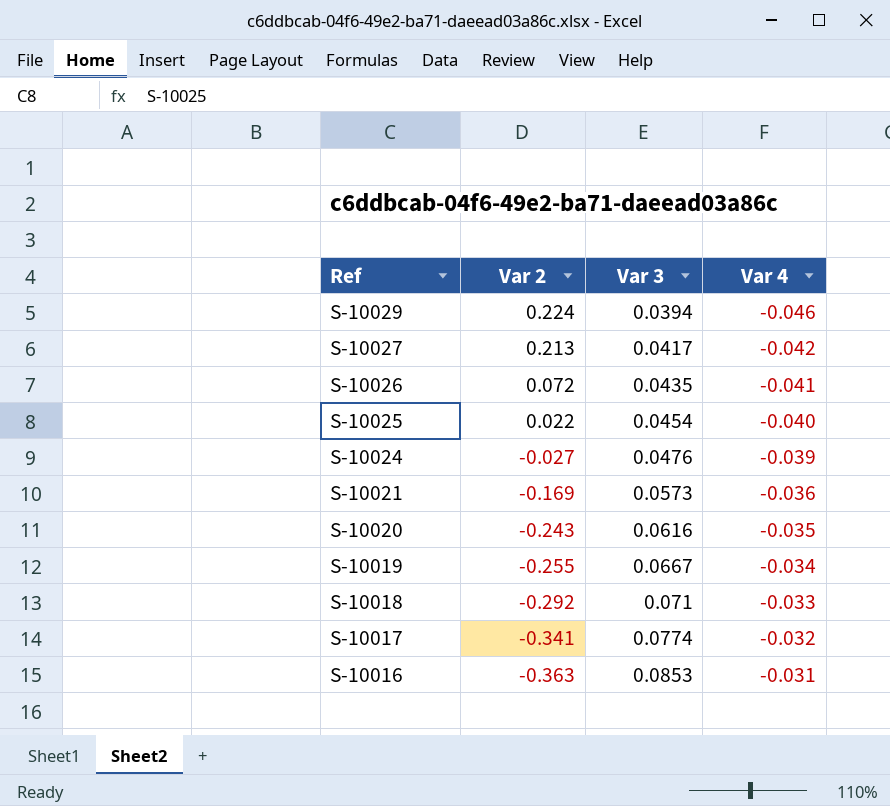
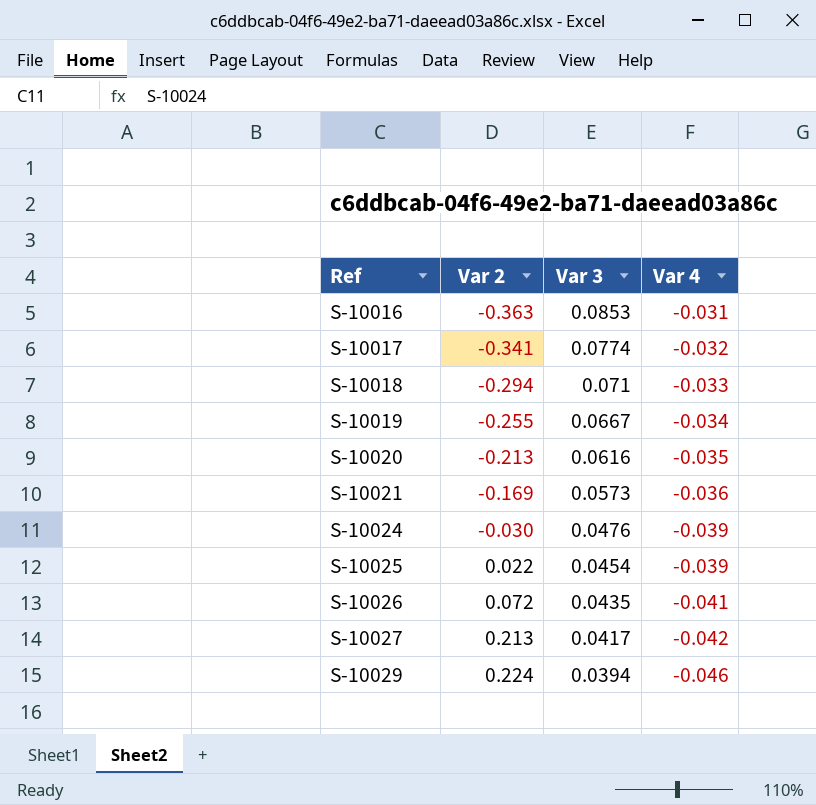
row order: Ref descending -> Ref ascending
S-10018 | Var 2: -0.292 -> -0.294
S-10020 | Var 2: -0.243 -> -0.213
S-10024 | Var 2: -0.027 -> -0.030
S-10025 | Var 4: -0.040 -> -0.039

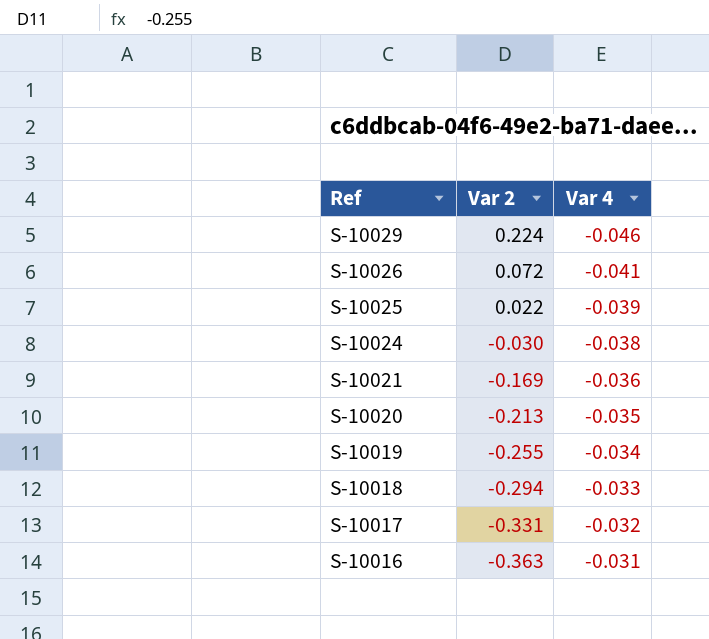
row order: Ref ascending -> Ref descending
column Var 3 | position: 3 -> none
row S-10027: 0.213 | 0.0417 | -0.042 -> none
S-10024 | Var 4: -0.039 -> -0.038
S-10017 | Var 2: -0.341 -> -0.331

